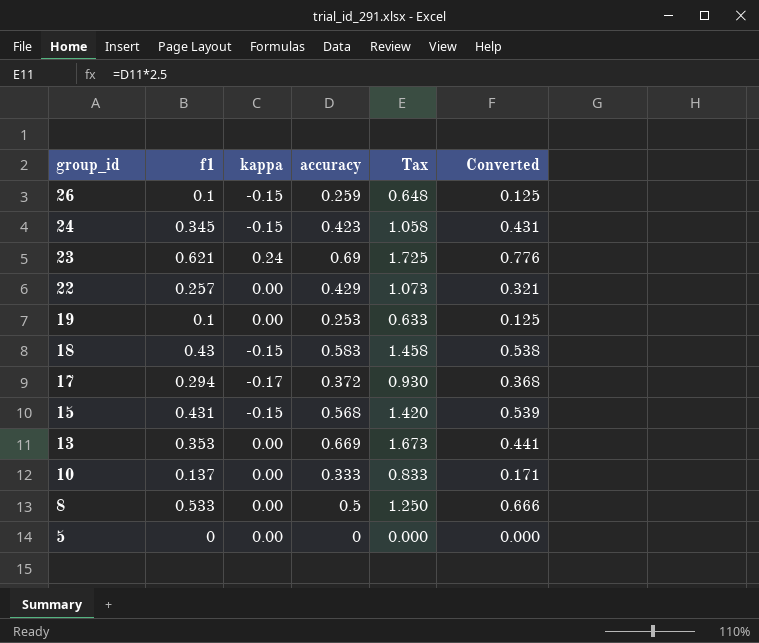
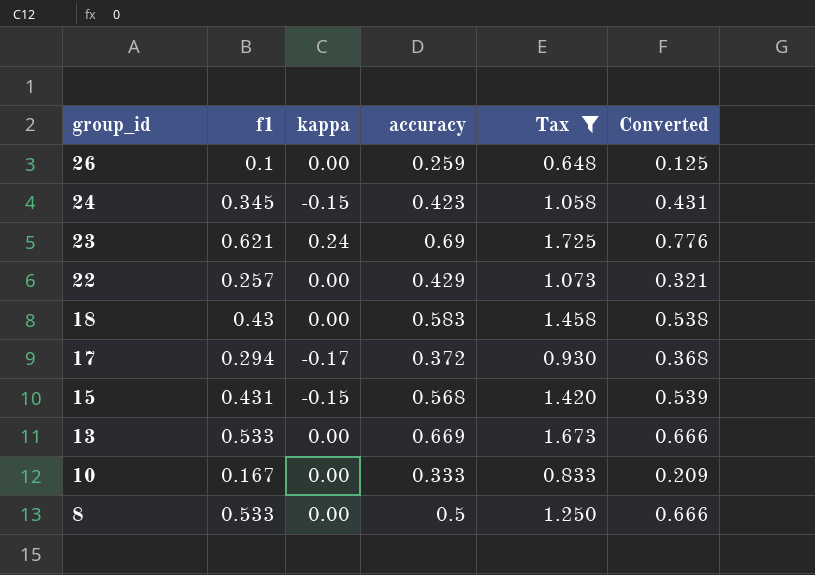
filter: none -> Tax >= 0.648
26 | kappa: -0.15 -> 0.00
18 | kappa: -0.15 -> 0.00
13 | f1: 0.353 -> 0.533
13 | Converted: 0.441 -> 0.666
10 | f1: 0.137 -> 0.167
10 | Converted: 0.171 -> 0.209

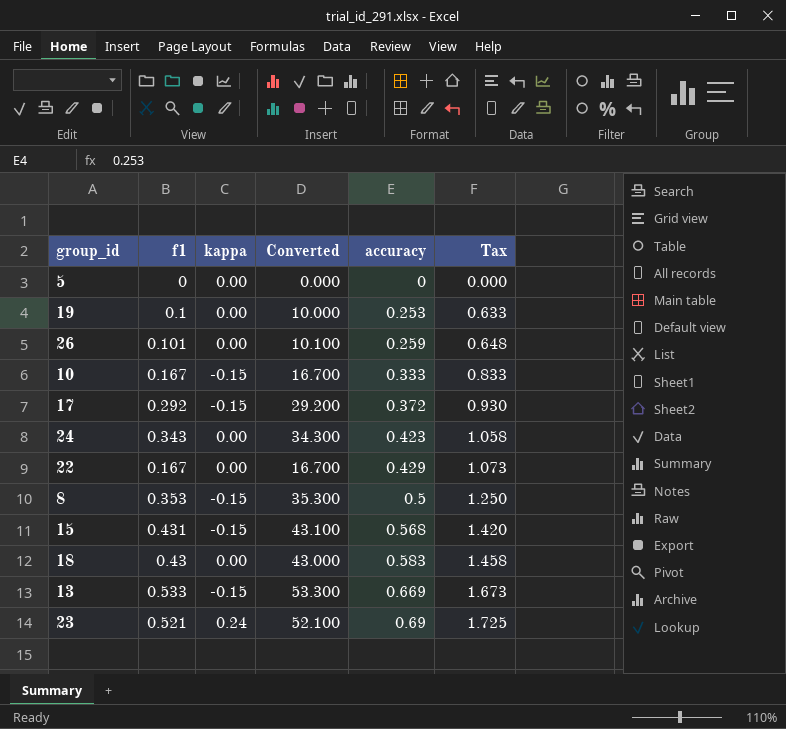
filter: Tax >= 0.648 -> none
row order: group_id descending -> accuracy ascending
column Converted | formula: [f1] * 1.25 -> [f1] * 100
column Converted | position: 6 -> 4
26 | f1: 0.1 -> 0.101
10 | kappa: 0.00 -> -0.15
17 | f1: 0.294 -> 0.292
17 | kappa: -0.17 -> -0.15
24 | f1: 0.345 -> 0.343
24 | kappa: -0.15 -> 0.00
22 | f1: 0.257 -> 0.167
8 | f1: 0.533 -> 0.353
8 | kappa: 0.00 -> -0.15
13 | kappa: 0.00 -> -0.15
23 | f1: 0.621 -> 0.521

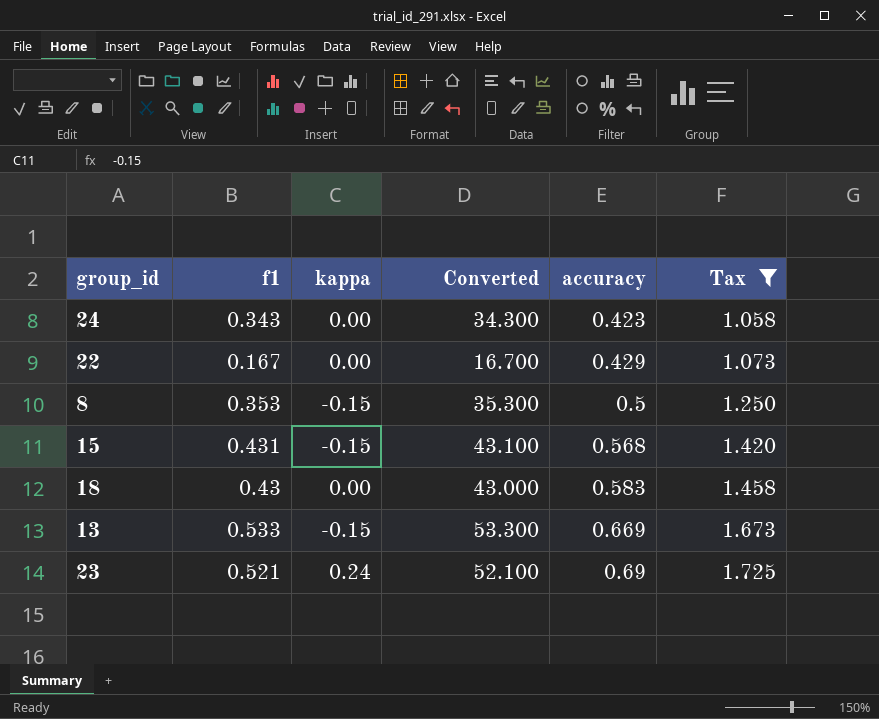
filter: none -> Tax >= 1.058

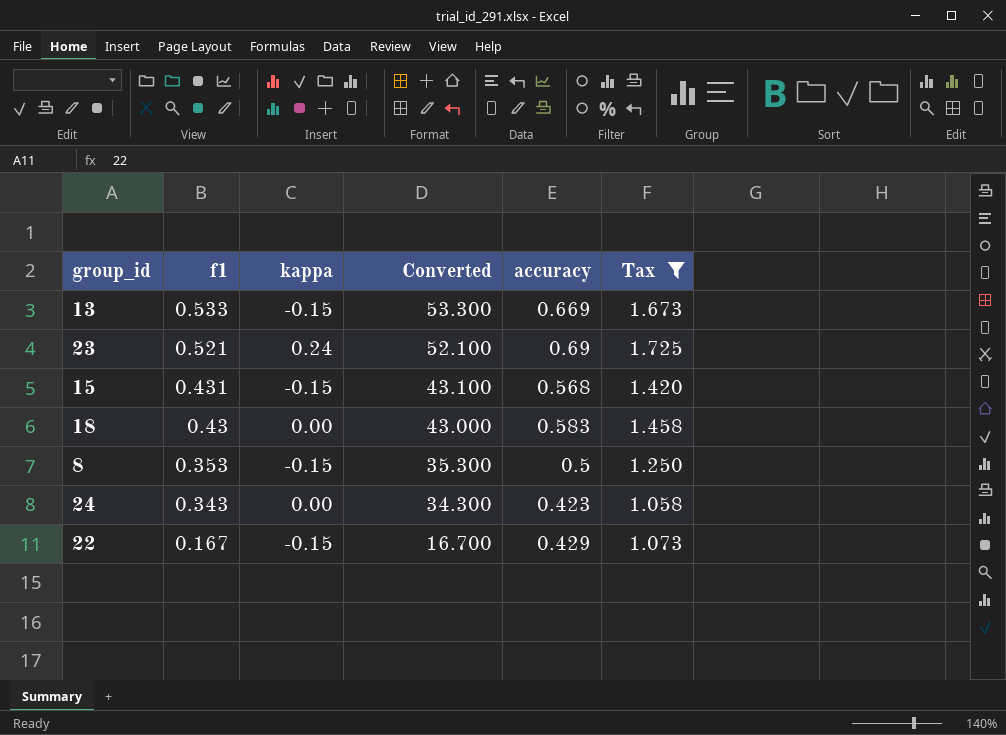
row order: accuracy ascending -> f1 descending
22 | kappa: 0.00 -> -0.15

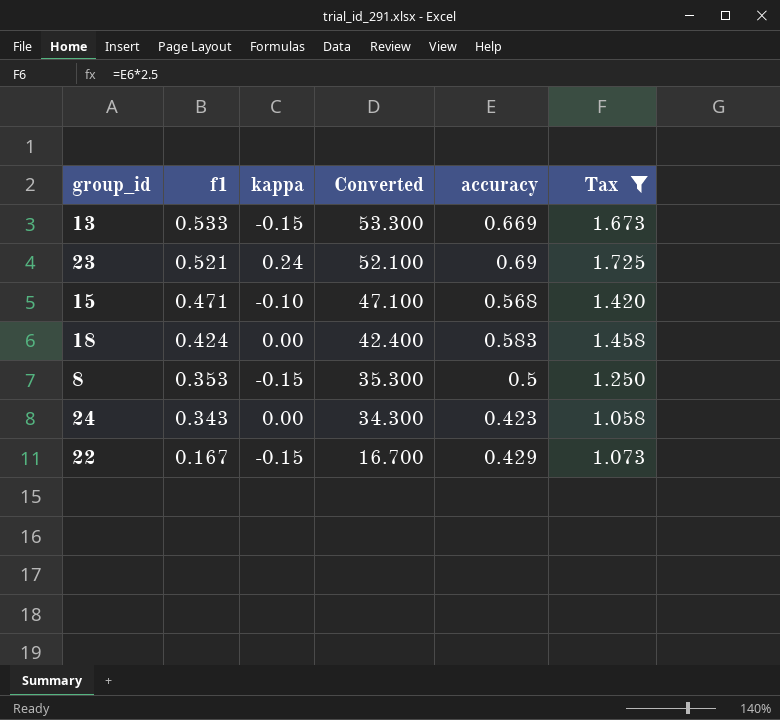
15 | f1: 0.431 -> 0.471
15 | kappa: -0.15 -> -0.10
15 | Converted: 43.100 -> 47.100
18 | f1: 0.43 -> 0.424
18 | Converted: 43.000 -> 42.400

